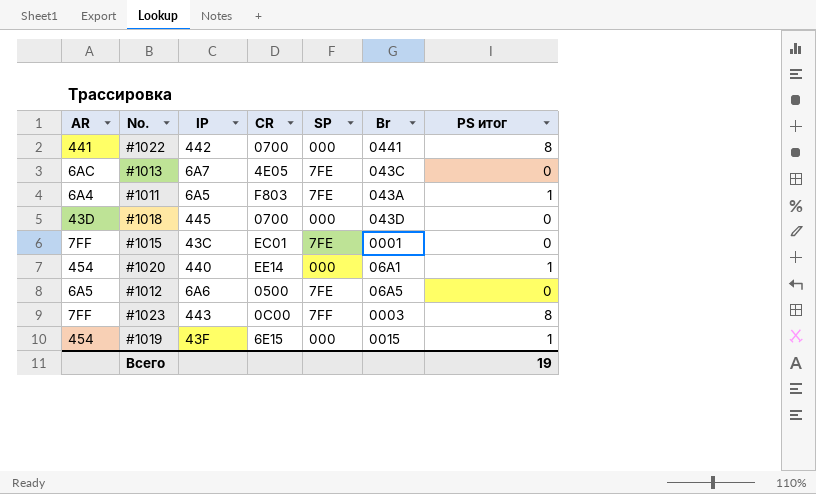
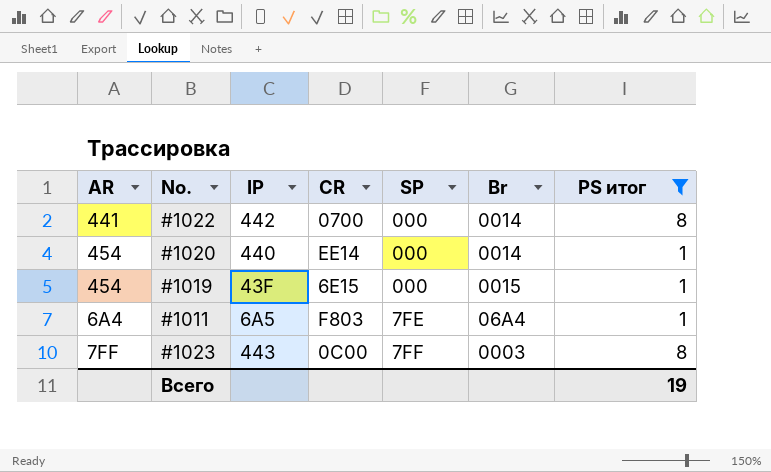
filter: none -> PS итог != 0
row order: none -> SP ascending
#1022 | Br: 0441 -> 0014
#1020 | Br: 06A1 -> 0014
#1011 | Br: 043A -> 06A4

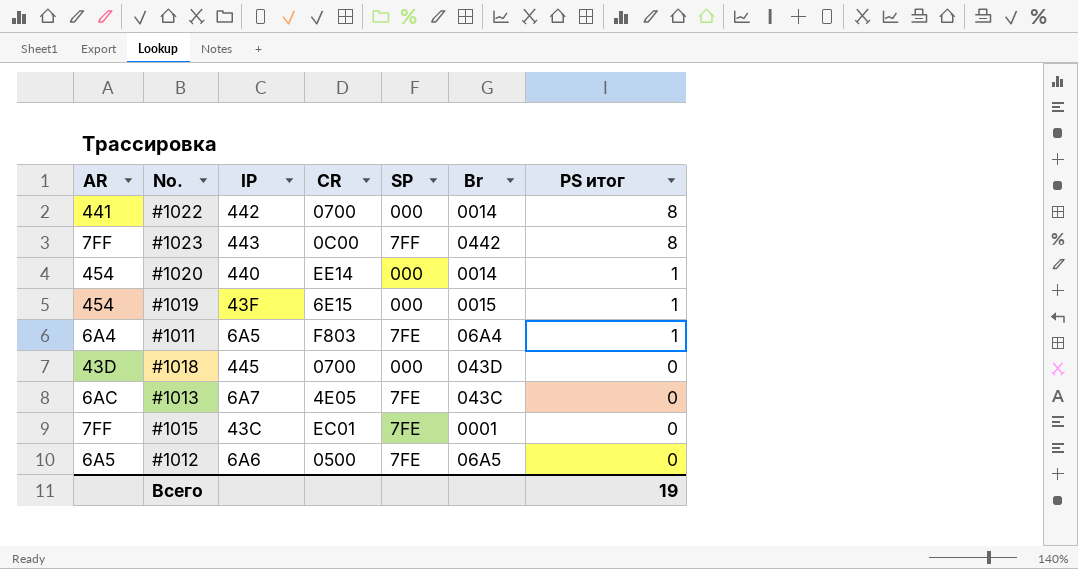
filter: PS итог != 0 -> none
row order: SP ascending -> PS итог descending
#1023 | Br: 0003 -> 0442

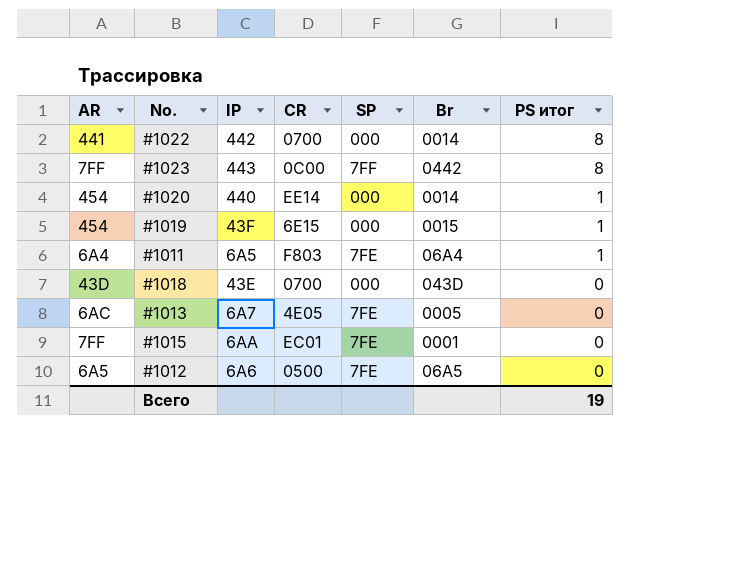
#1018 | IP: 445 -> 43E
#1013 | Br: 043C -> 0005
#1015 | IP: 43C -> 6AA

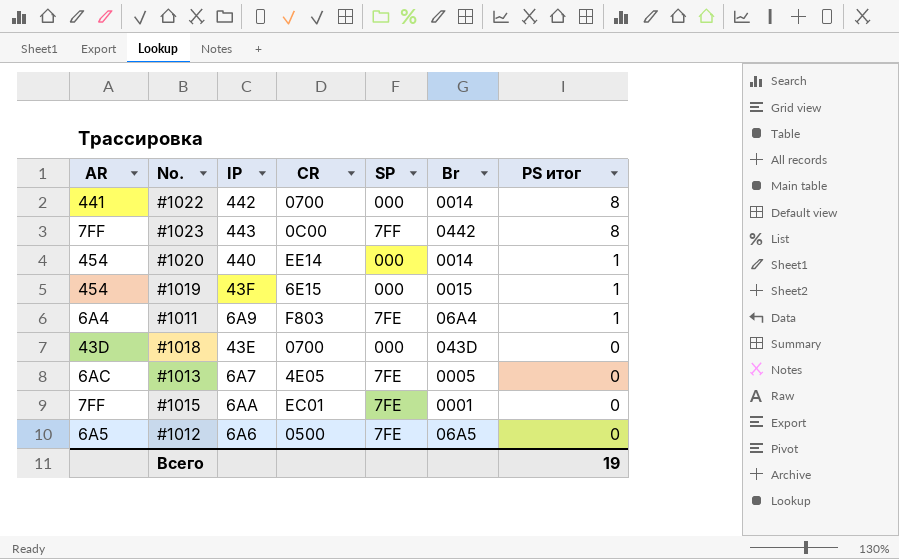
#1011 | IP: 6A5 -> 6A9

